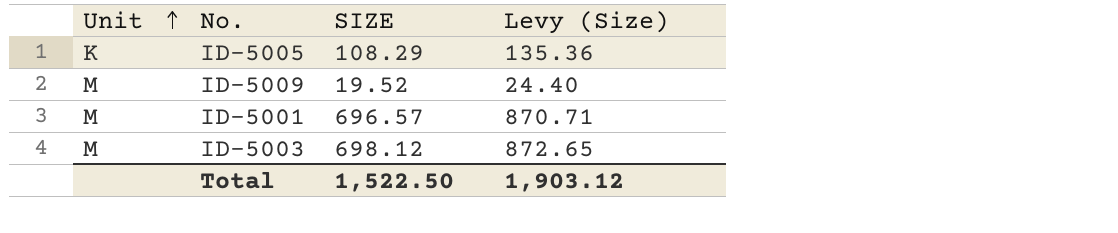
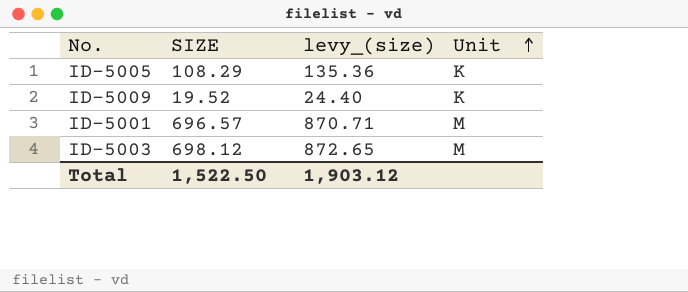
column name: Levy (Size) -> levy_(size)
column Unit | position: 1 -> 4
ID-5009 | Unit: M -> K

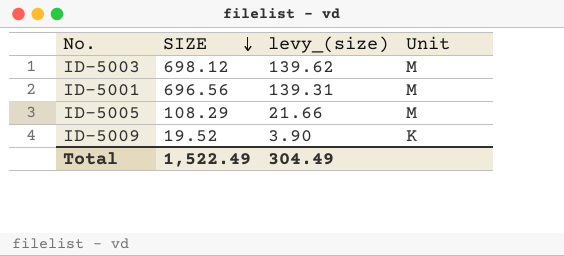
row order: Unit ascending -> SIZE descending
column levy_(size) | formula: [SIZE] * 1.25 -> [SIZE] * 0.2
ID-5001 | SIZE: 696.57 -> 696.56
ID-5005 | Unit: K -> M
Total | SIZE: 1,522.50 -> 1,522.49
Total | levy_(size): 1,903.12 -> 304.49

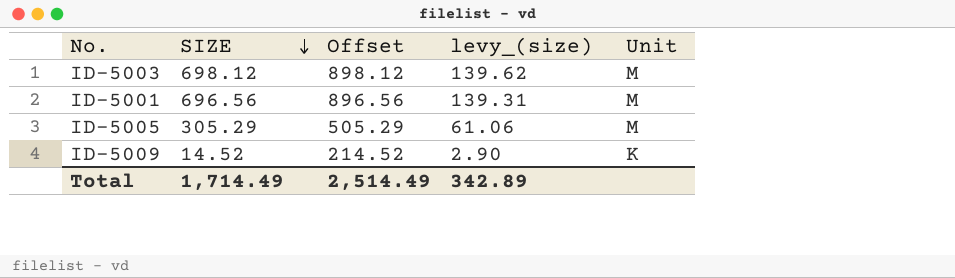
column Offset | formula: none -> [SIZE] + 200
ID-5005 | SIZE: 108.29 -> 305.29
ID-5005 | levy_(size): 21.66 -> 61.06
ID-5009 | SIZE: 19.52 -> 14.52
ID-5009 | levy_(size): 3.90 -> 2.90
Total | SIZE: 1,522.49 -> 1,714.49
Total | levy_(size): 304.49 -> 342.89

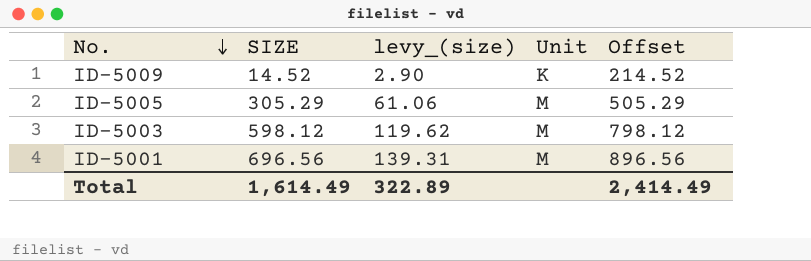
row order: SIZE descending -> No. descending
column Offset | position: 3 -> 5
ID-5003 | SIZE: 698.12 -> 598.12
ID-5003 | levy_(size): 139.62 -> 119.62
ID-5003 | Offset: 898.12 -> 798.12
Total | SIZE: 1,714.49 -> 1,614.49
Total | levy_(size): 342.89 -> 322.89
Total | Offset: 2,514.49 -> 2,414.49

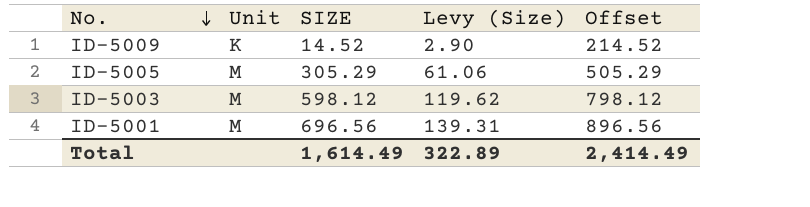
column Unit | position: 4 -> 2
column name: levy_(size) -> Levy (Size)

